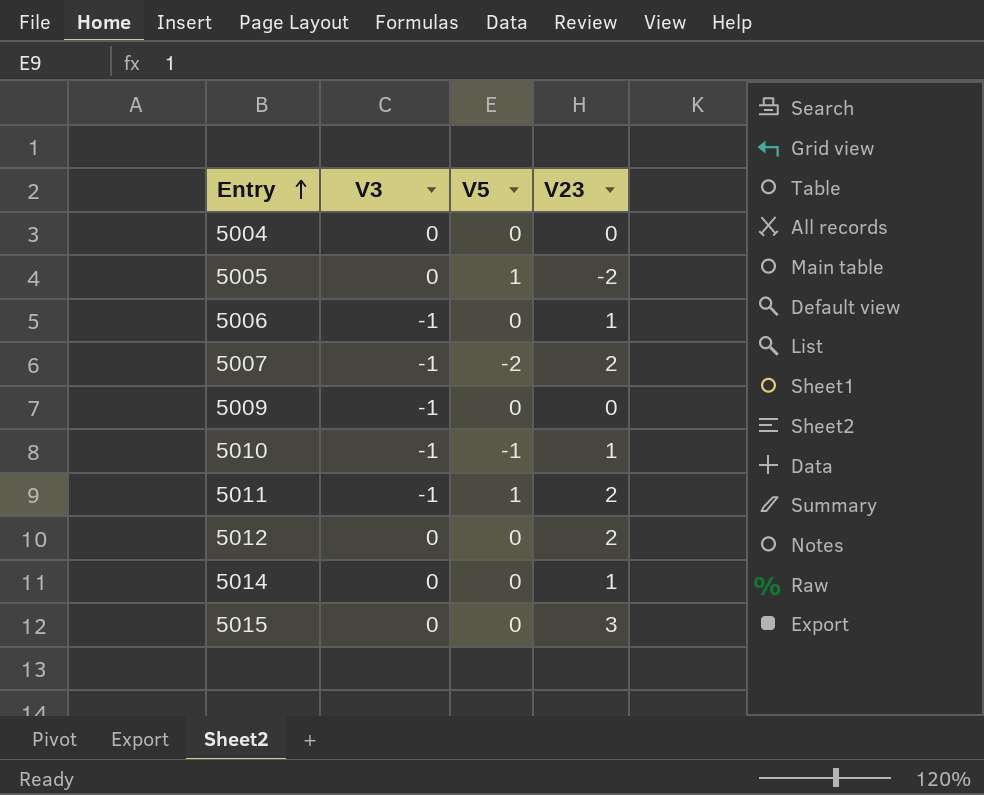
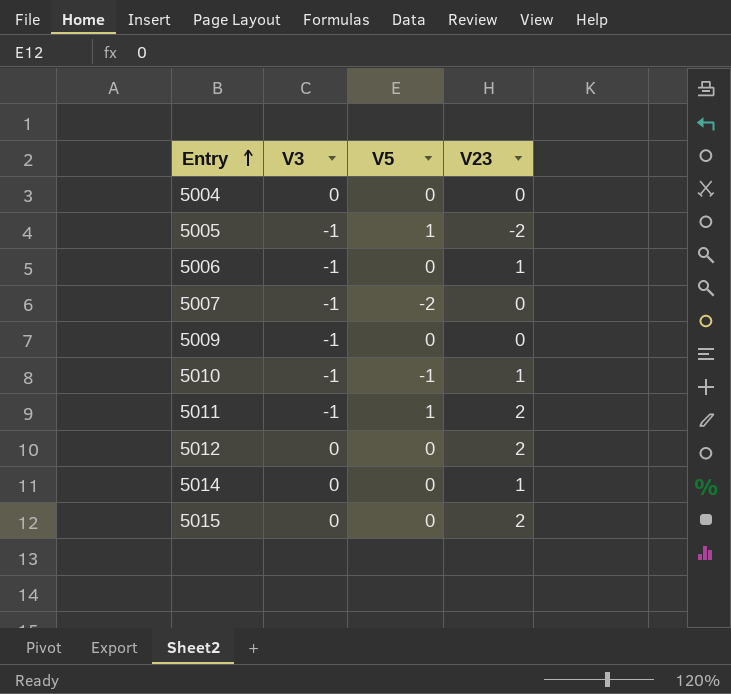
5005 | V3: 0 -> -1
5007 | V23: 2 -> 0
5015 | V23: 3 -> 2

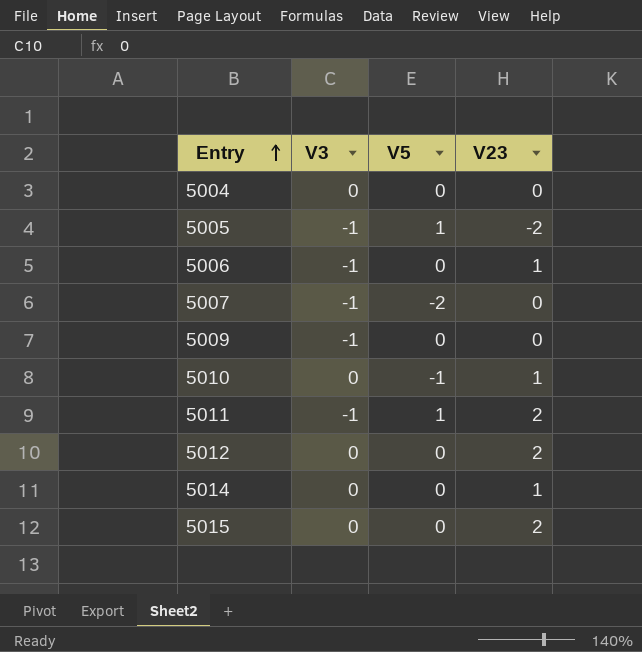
5010 | V3: -1 -> 0

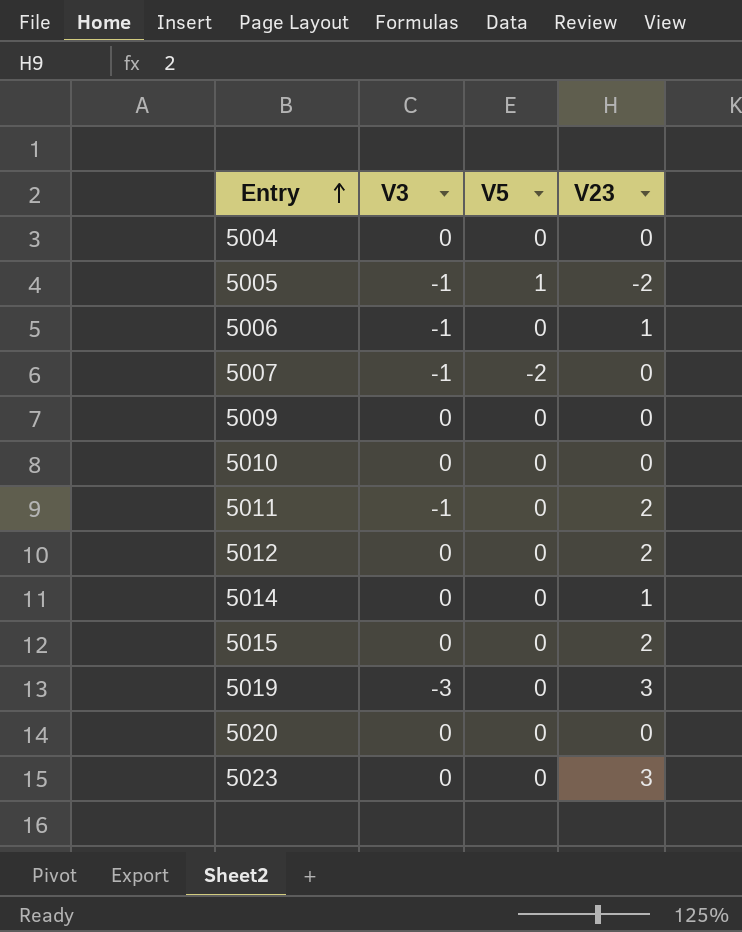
5009 | V3: -1 -> 0
5010 | V5: -1 -> 0
5010 | V23: 1 -> 0
5011 | V5: 1 -> 0
row 5019: none -> -3 | 0 | 3
row 5020: none -> 0 | 0 | 0
row 5023: none -> 0 | 0 | 3

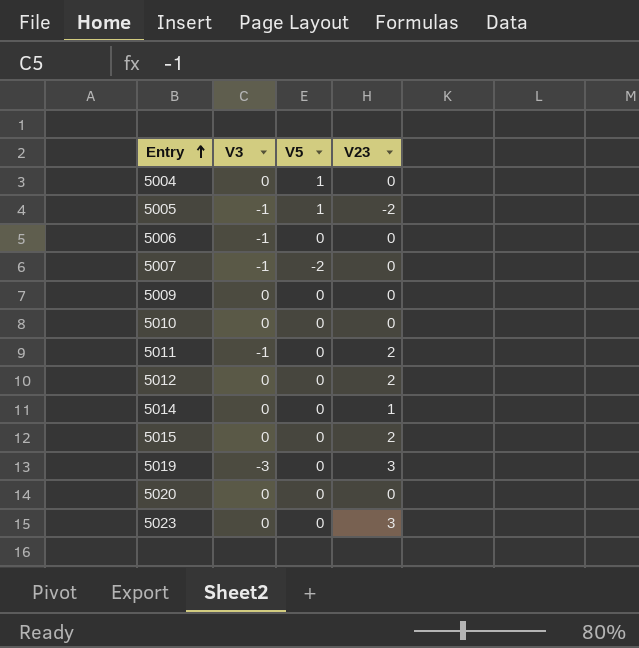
5004 | V5: 0 -> 1
5006 | V23: 1 -> 0

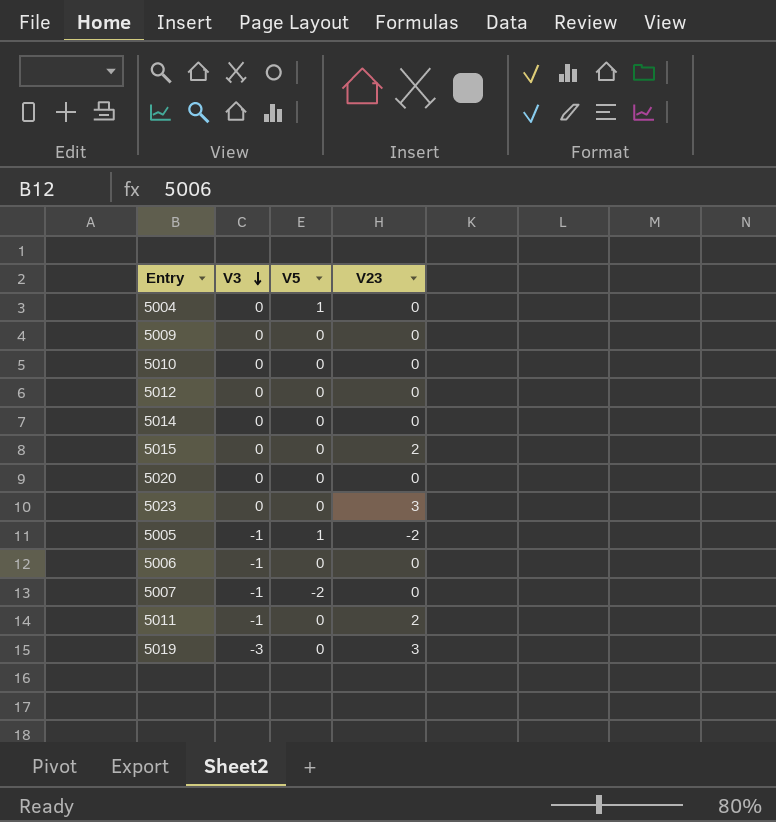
row order: Entry ascending -> V3 descending
5012 | V23: 2 -> 0
5014 | V23: 1 -> 0

